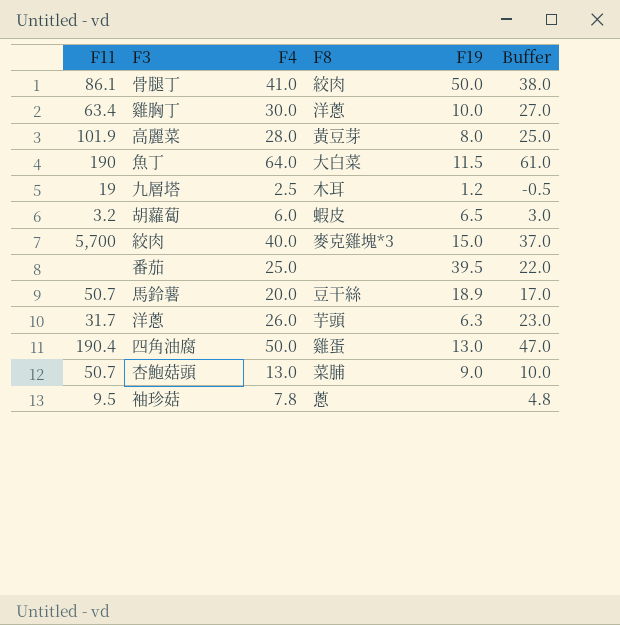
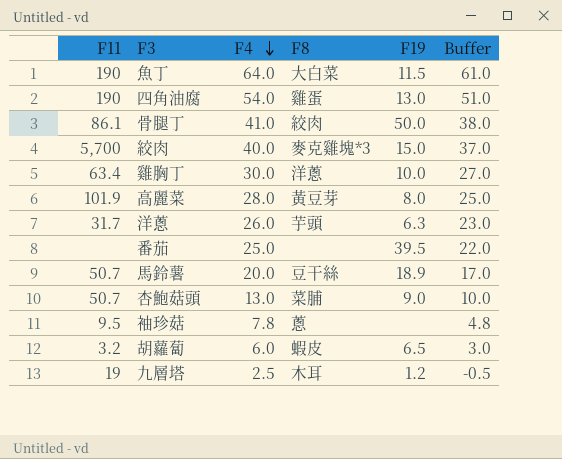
row order: none -> F4 descending
四角油腐 | F11: 190.4 -> 190
四角油腐 | F4: 50.0 -> 54.0
四角油腐 | Buffer: 47.0 -> 51.0

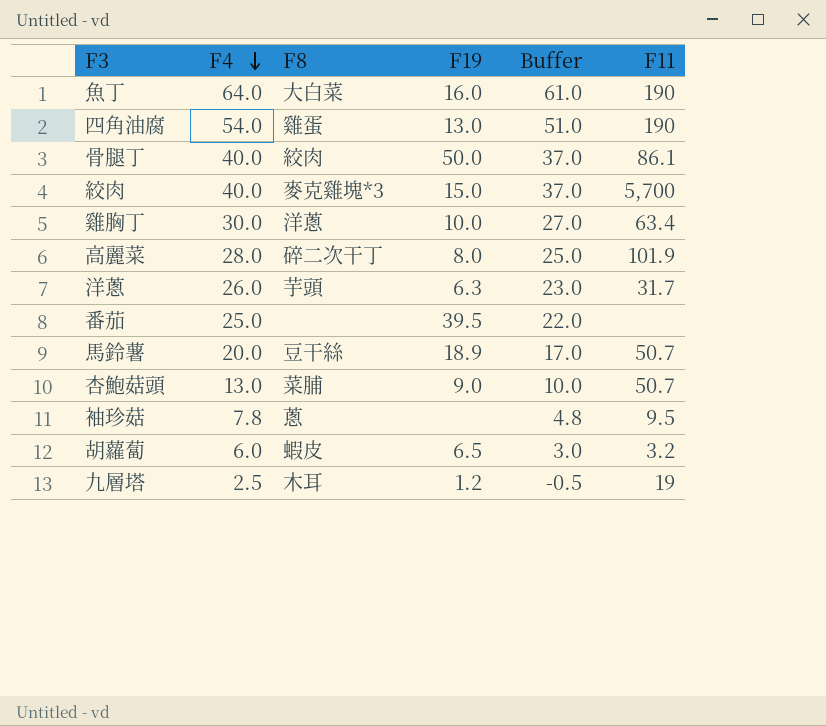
column F11 | position: 1 -> 6
魚丁 | F19: 11.5 -> 16.0
骨腿丁 | F4: 41.0 -> 40.0
骨腿丁 | Buffer: 38.0 -> 37.0
高麗菜 | F8: 黃豆芽 -> 碎二次干丁

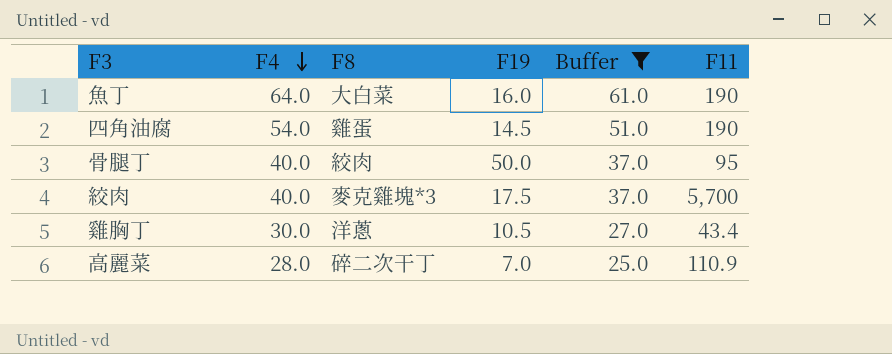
filter: none -> Buffer >= 25.0
四角油腐 | F19: 13.0 -> 14.5
骨腿丁 | F11: 86.1 -> 95
絞肉 | F19: 15.0 -> 17.5
雞胸丁 | F19: 10.0 -> 10.5
雞胸丁 | F11: 63.4 -> 43.4
高麗菜 | F19: 8.0 -> 7.0
高麗菜 | F11: 101.9 -> 110.9

